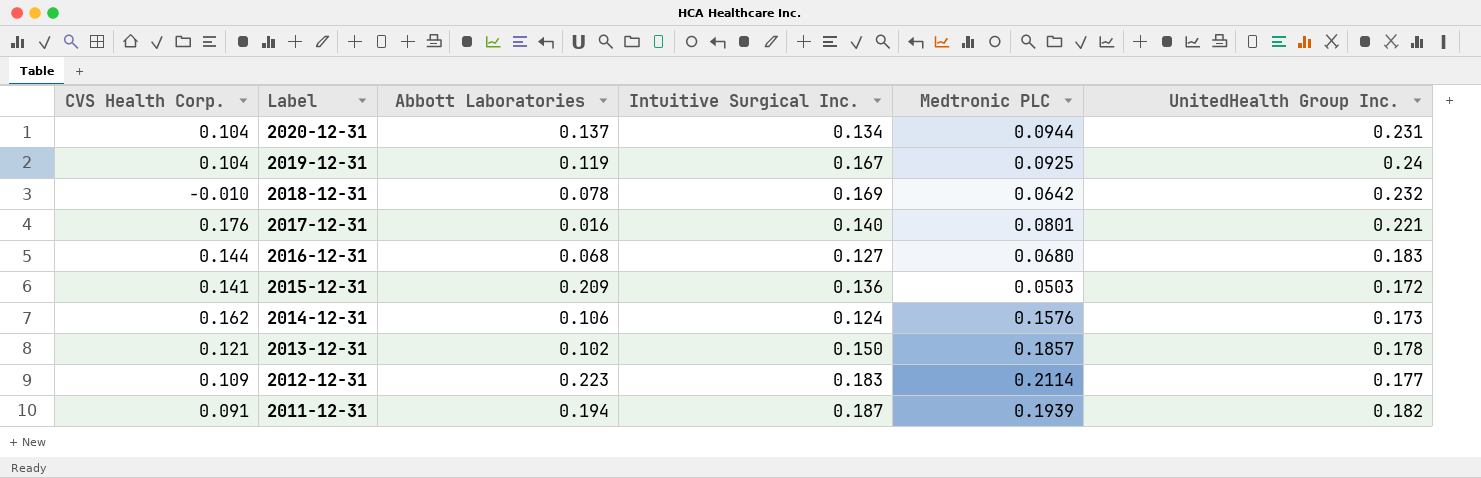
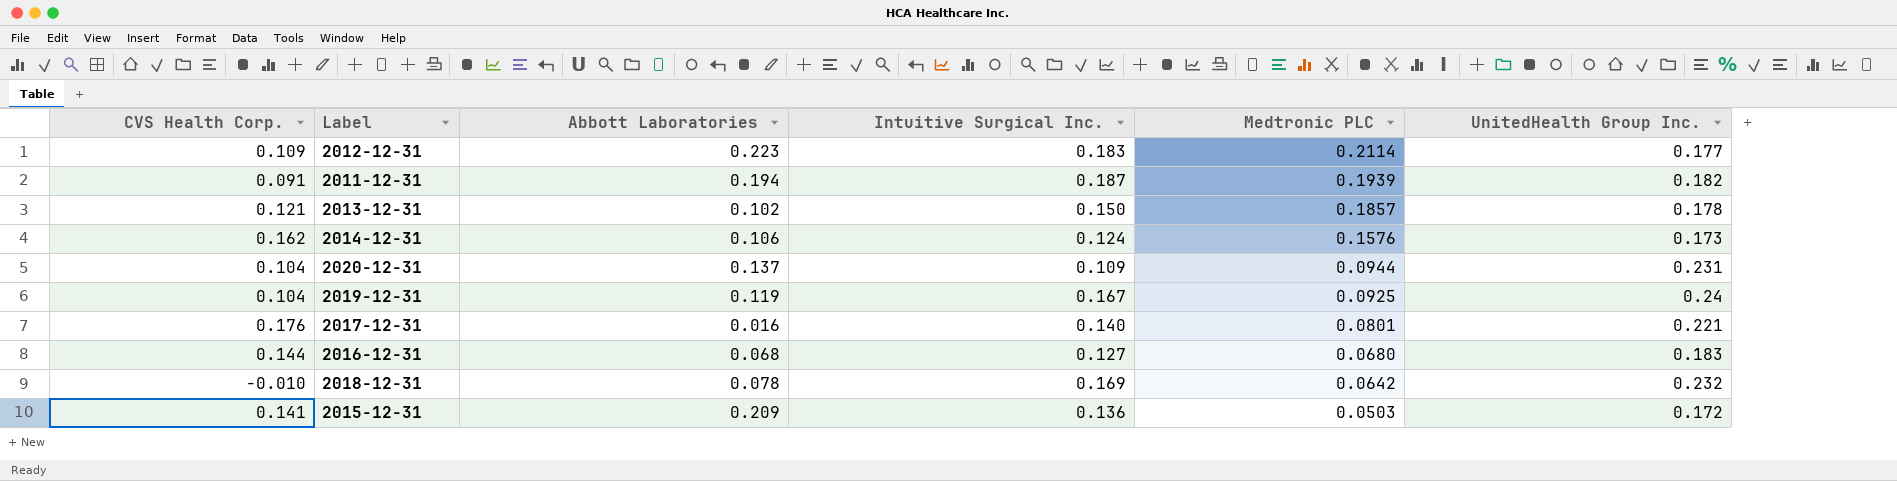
row order: Label descending -> Medtronic PLC descending
2020-12-31 | Intuitive Surgical Inc.: 0.134 -> 0.109

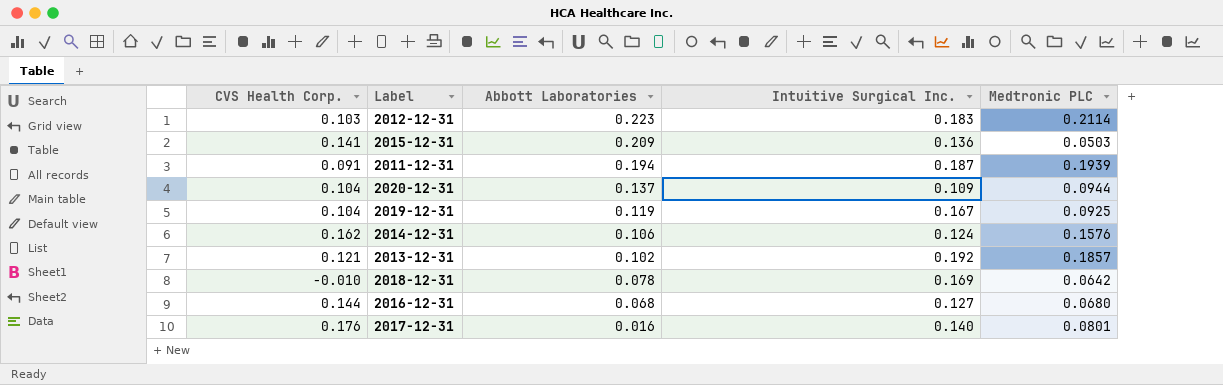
row order: Medtronic PLC descending -> Abbott Laboratories descending
column UnitedHealth Group Inc. | position: 6 -> none
2012-12-31 | CVS Health Corp.: 0.109 -> 0.103
2013-12-31 | Intuitive Surgical Inc.: 0.150 -> 0.192

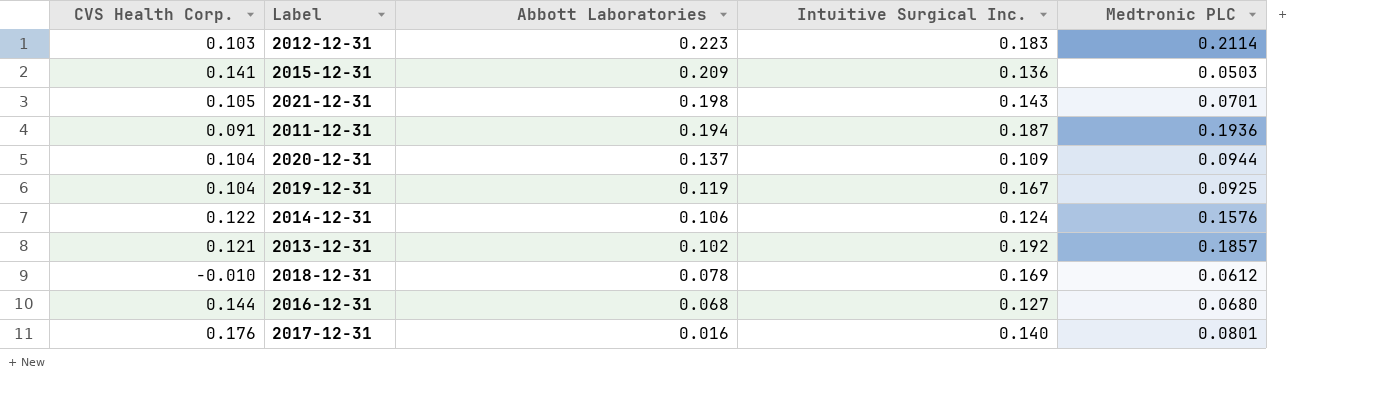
row 2021-12-31: none -> 0.105 | 0.198 | 0.143 | 0.0701
2011-12-31 | Medtronic PLC: 0.1939 -> 0.1936
2014-12-31 | CVS Health Corp.: 0.162 -> 0.122
2018-12-31 | Medtronic PLC: 0.0642 -> 0.0612

